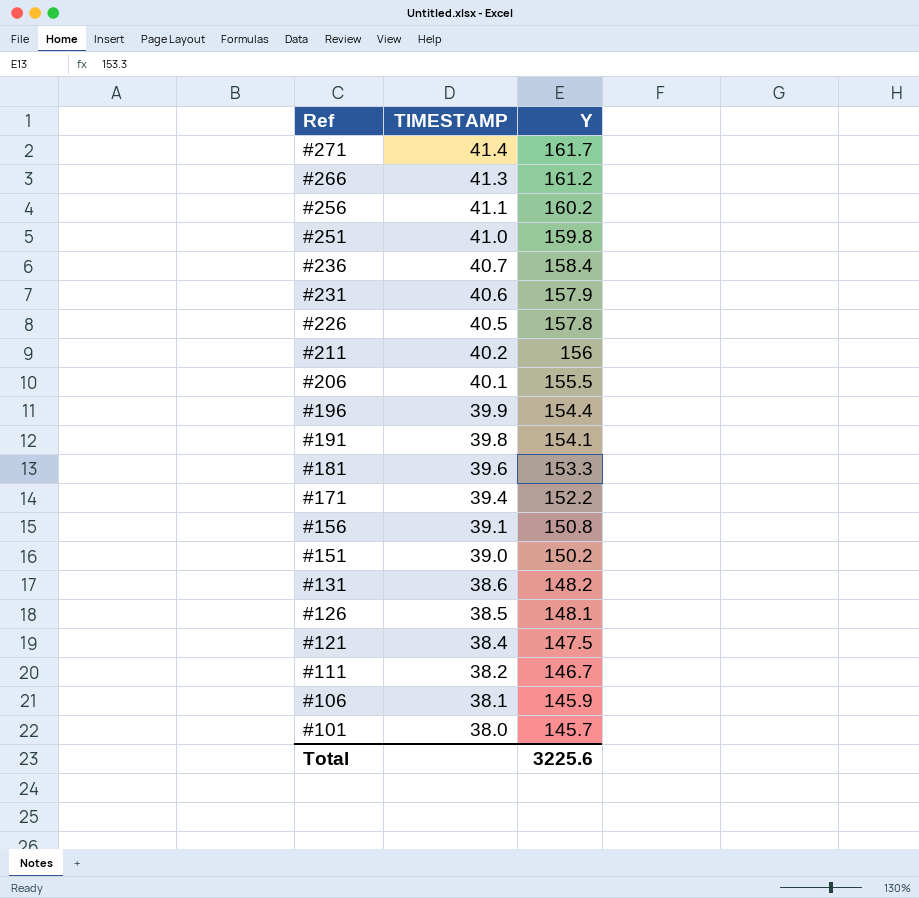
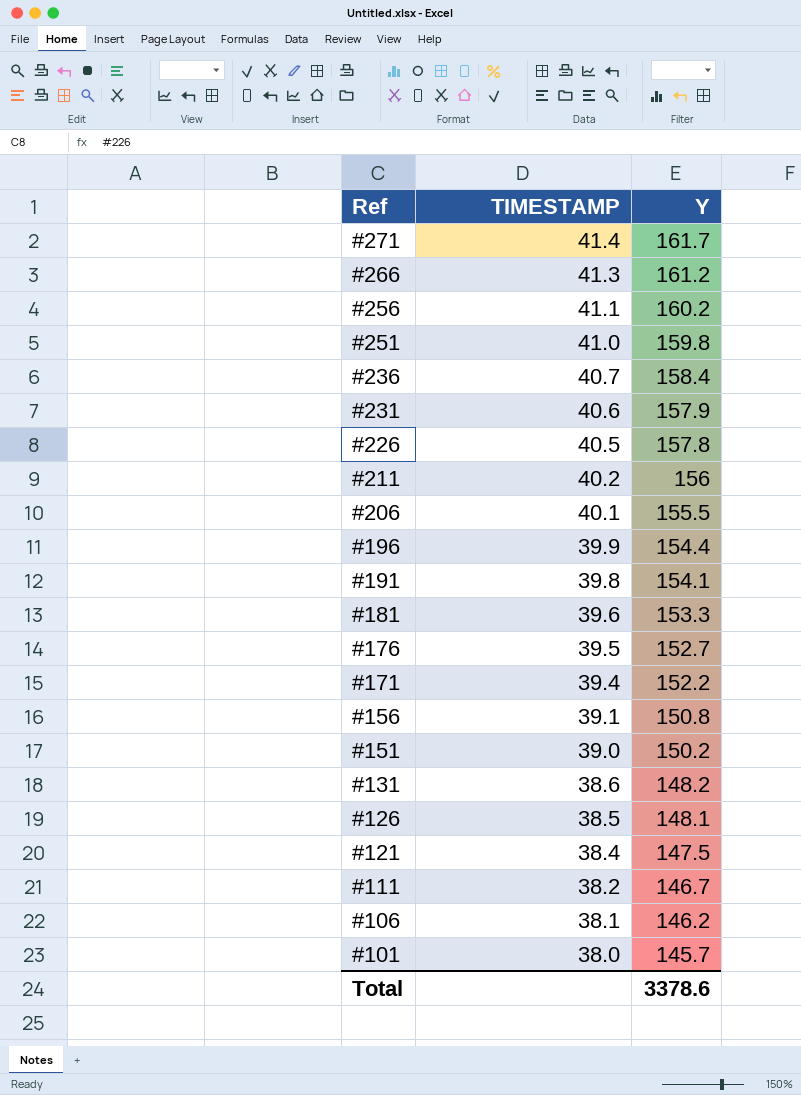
row #176: none -> 39.5 | 152.7
#106 | Y: 145.9 -> 146.2
Total | Y: 3225.6 -> 3378.6

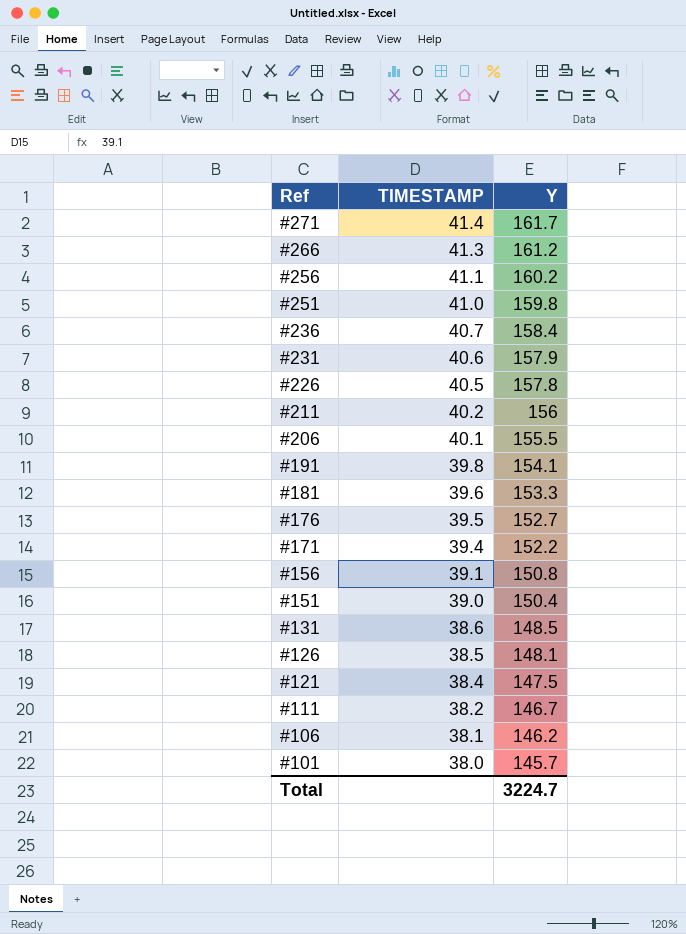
row #196: 39.9 | 154.4 -> none
#151 | Y: 150.2 -> 150.4
#131 | Y: 148.2 -> 148.5
Total | Y: 3378.6 -> 3224.7

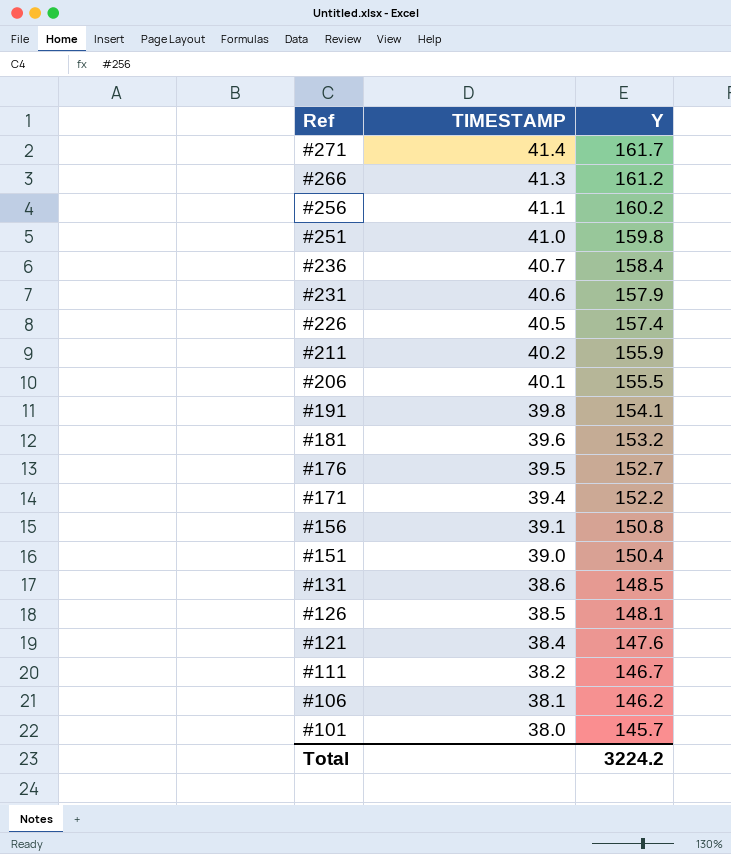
#226 | Y: 157.8 -> 157.4
#211 | Y: 156 -> 155.9
#181 | Y: 153.3 -> 153.2
#121 | Y: 147.5 -> 147.6
Total | Y: 3224.7 -> 3224.2

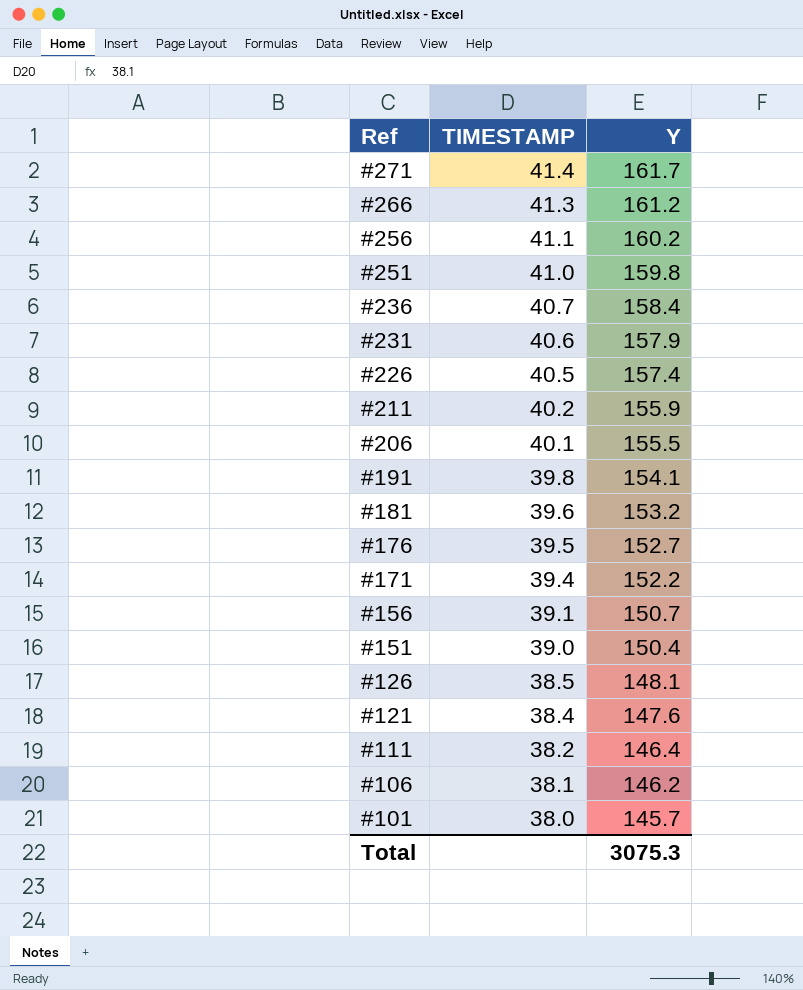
row #131: 38.6 | 148.5 -> none
#156 | Y: 150.8 -> 150.7
#111 | Y: 146.7 -> 146.4
Total | Y: 3224.2 -> 3075.3

